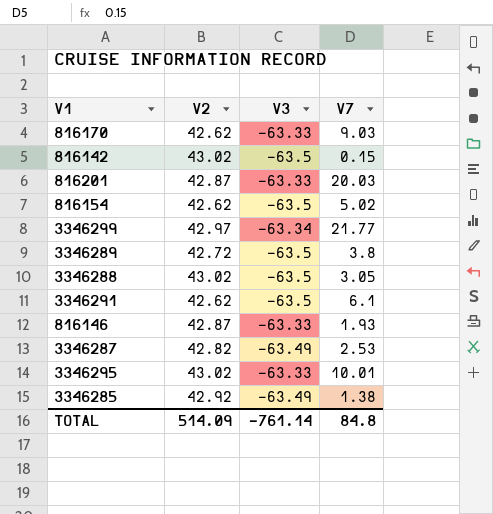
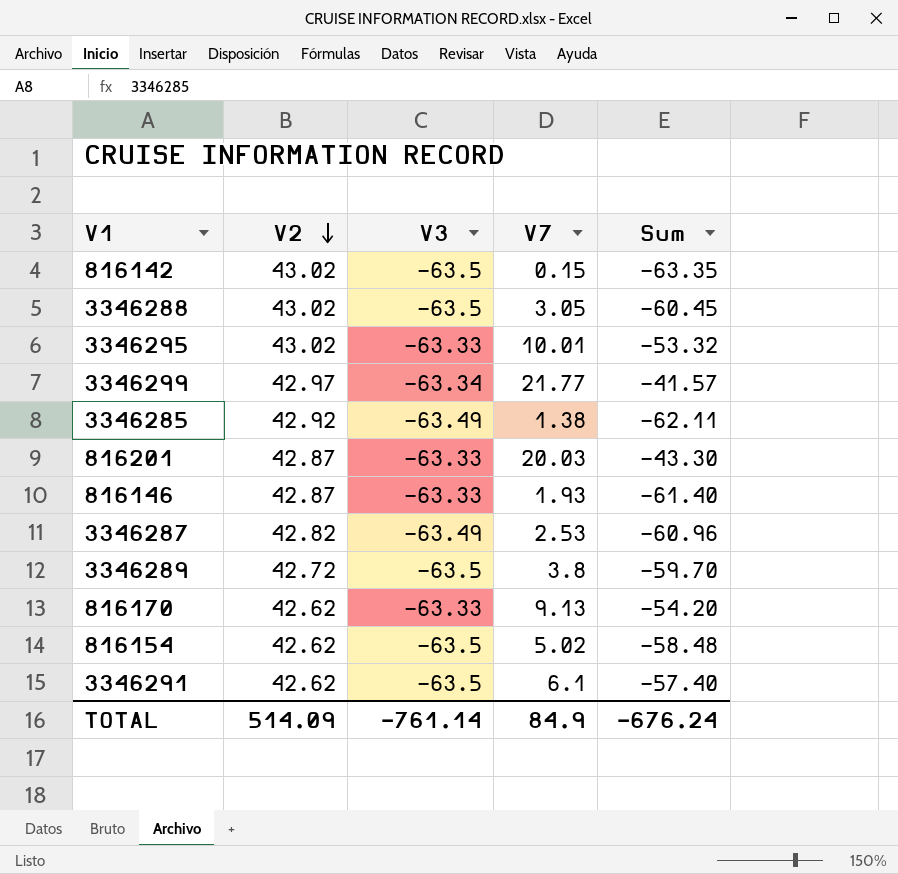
row order: none -> V2 descending
column Sum | formula: none -> [V3] + [V7]
816170 | V7: 9.03 -> 9.13
TOTAL | V7: 84.8 -> 84.9

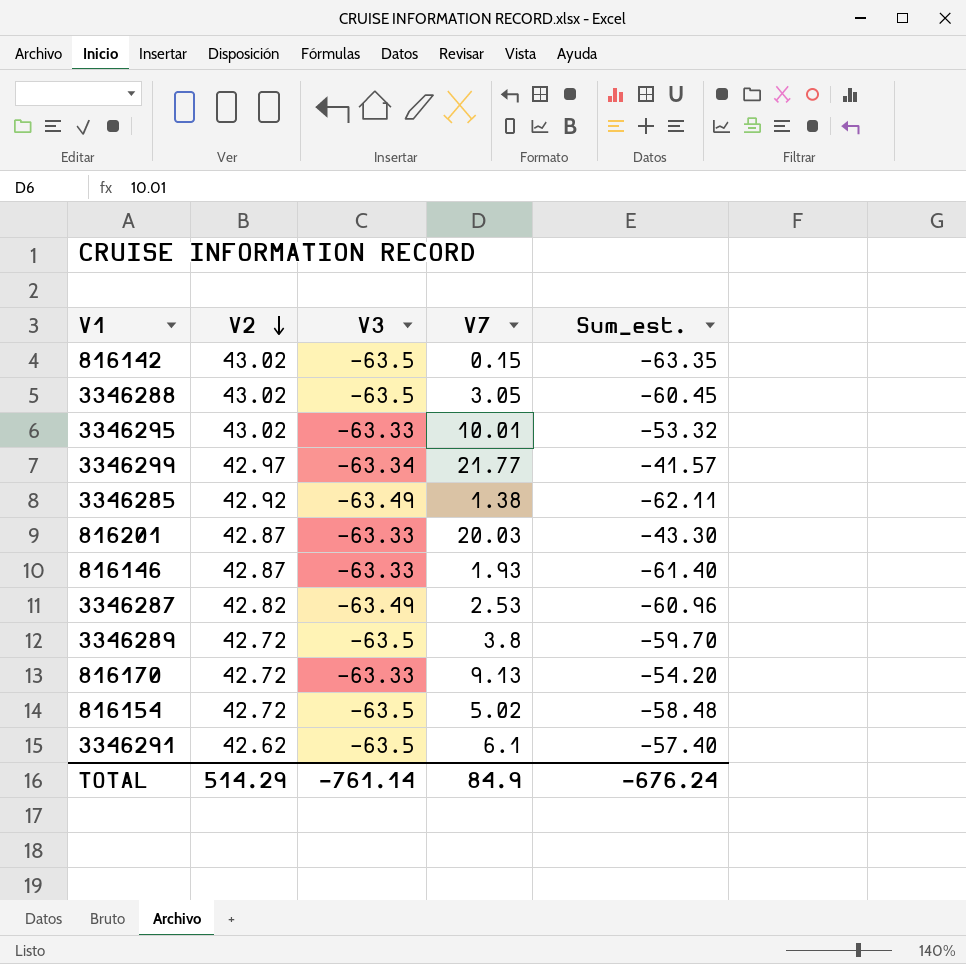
column name: Sum -> Sum_est.
816170 | V2: 42.62 -> 42.72
816154 | V2: 42.62 -> 42.72
TOTAL | V2: 514.09 -> 514.29

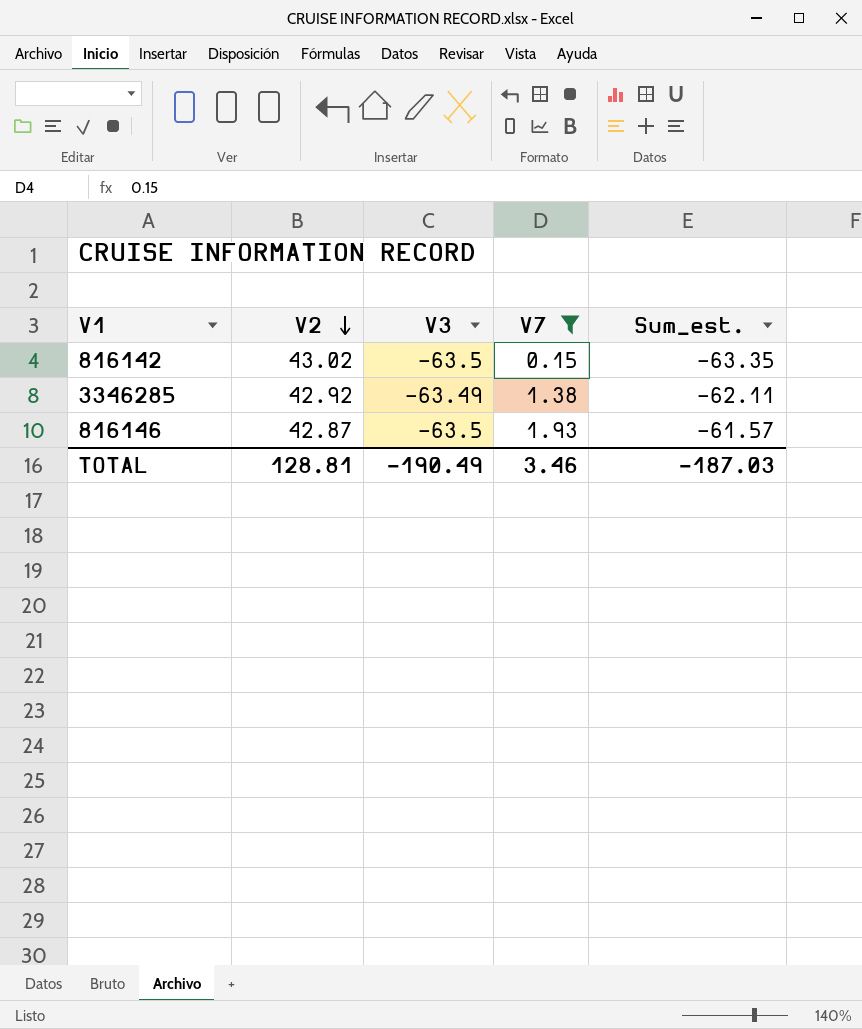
filter: none -> V7 <= 1.93
816146 | V3: -63.33 -> -63.5
816146 | Sum_est.: -61.40 -> -61.57
TOTAL | V2: 514.29 -> 128.81
TOTAL | V3: -761.14 -> -190.49
TOTAL | V7: 84.9 -> 3.46
TOTAL | Sum_est.: -676.24 -> -187.03

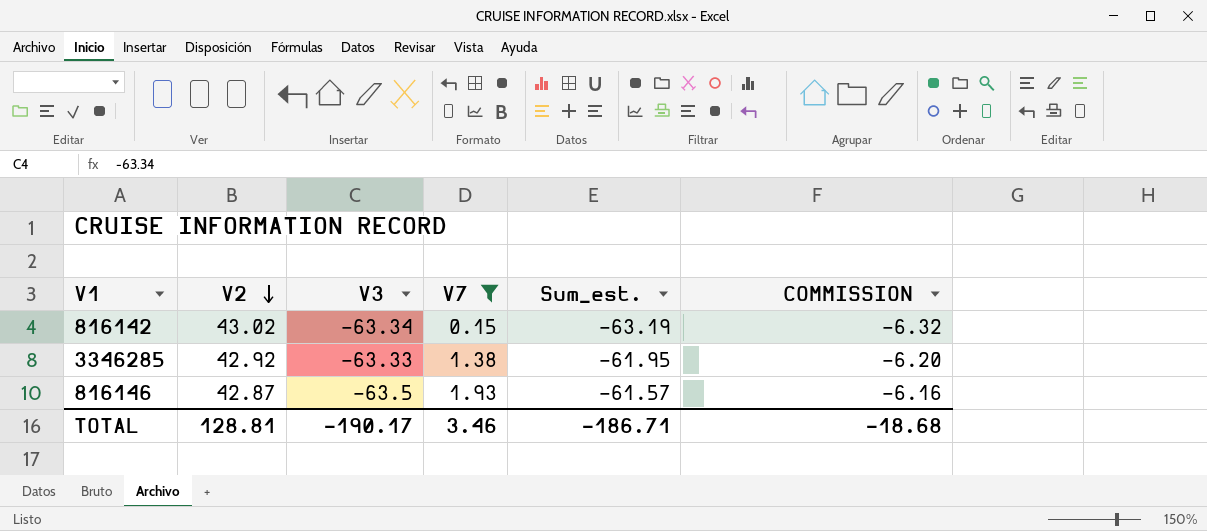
column COMMISSION | formula: none -> [Sum_est.] * 0.1
816142 | V3: -63.5 -> -63.34
816142 | Sum_est.: -63.35 -> -63.19
3346285 | V3: -63.49 -> -63.33
3346285 | Sum_est.: -62.11 -> -61.95
TOTAL | V3: -190.49 -> -190.17
TOTAL | Sum_est.: -187.03 -> -186.71

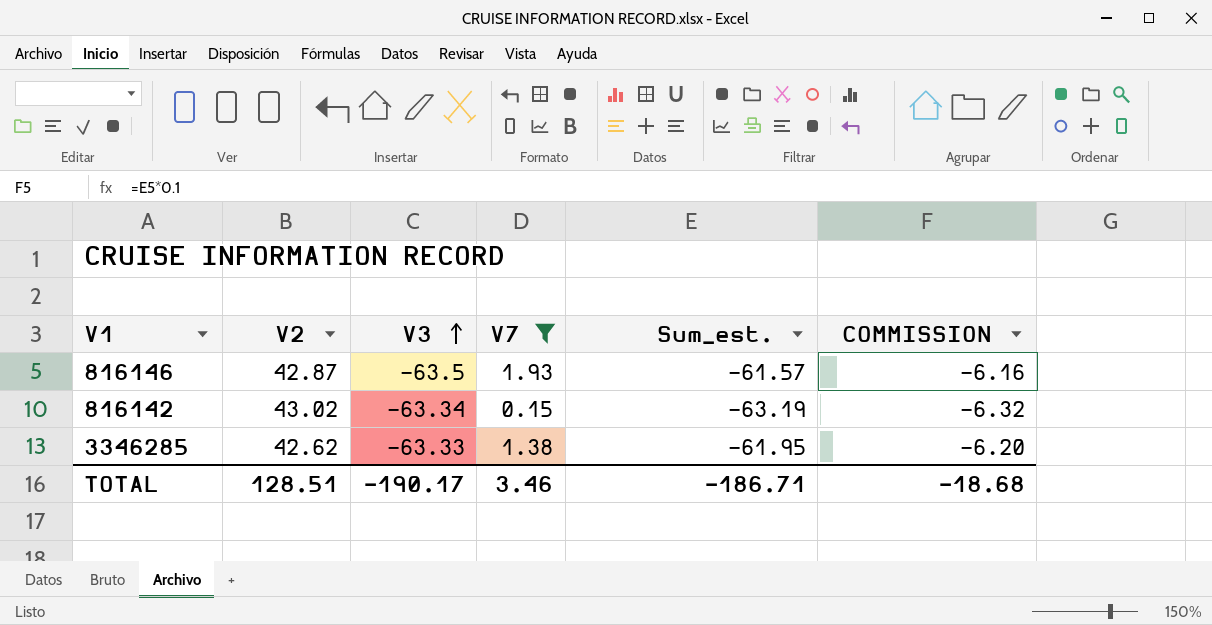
row order: V2 descending -> V3 ascending
3346285 | V2: 42.92 -> 42.62
TOTAL | V2: 128.81 -> 128.51

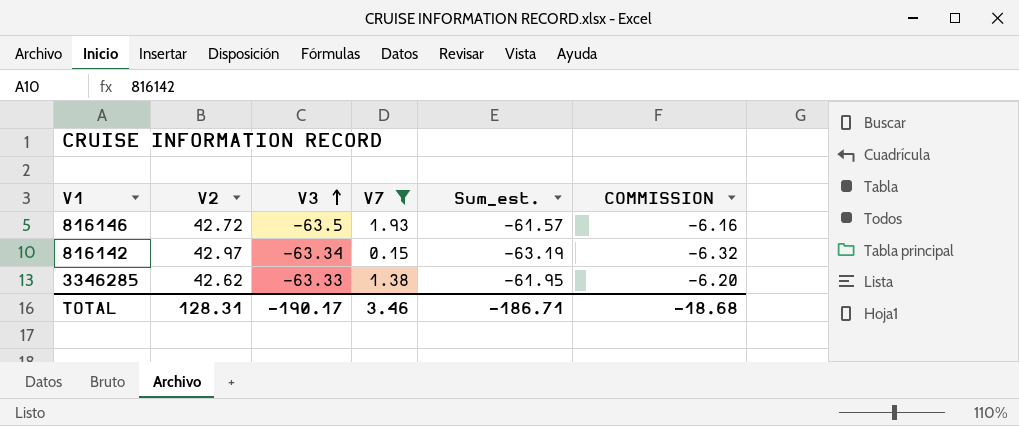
816146 | V2: 42.87 -> 42.72
816142 | V2: 43.02 -> 42.97
TOTAL | V2: 128.51 -> 128.31

